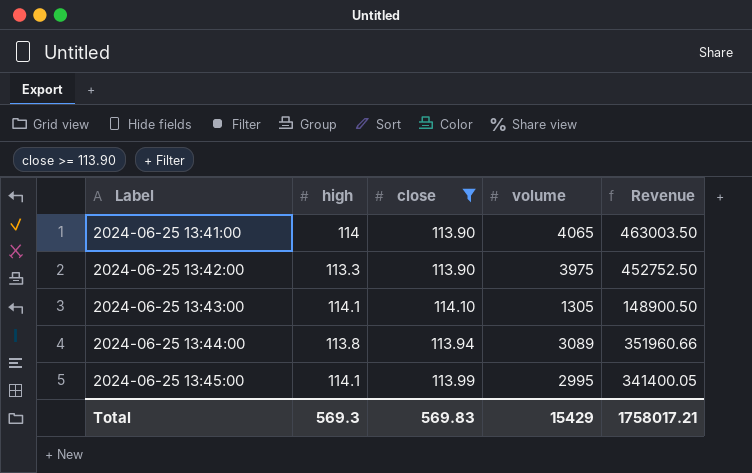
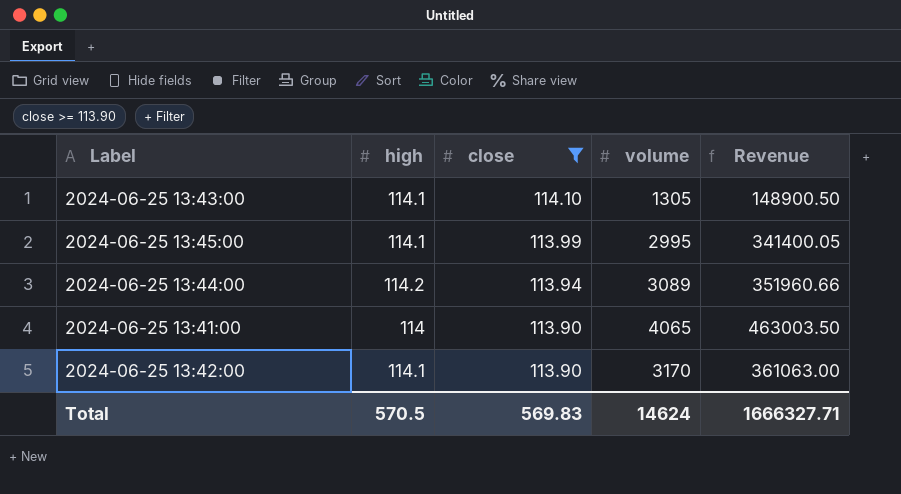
row order: Label ascending -> close descending
2024-06-25 13:44:00 | high: 113.8 -> 114.2
2024-06-25 13:42:00 | high: 113.3 -> 114.1
2024-06-25 13:42:00 | volume: 3975 -> 3170
2024-06-25 13:42:00 | Revenue: 452752.50 -> 361063.00
Total | high: 569.3 -> 570.5
Total | volume: 15429 -> 14624
Total | Revenue: 1758017.21 -> 1666327.71

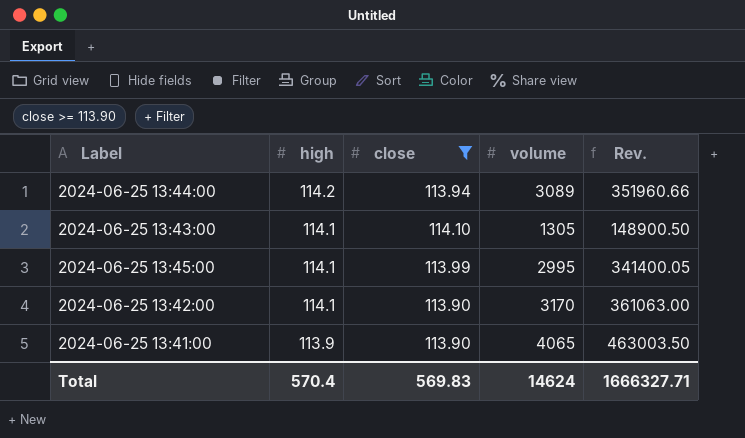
row order: close descending -> high descending
column name: Revenue -> Rev.
2024-06-25 13:41:00 | high: 114 -> 113.9
Total | high: 570.5 -> 570.4

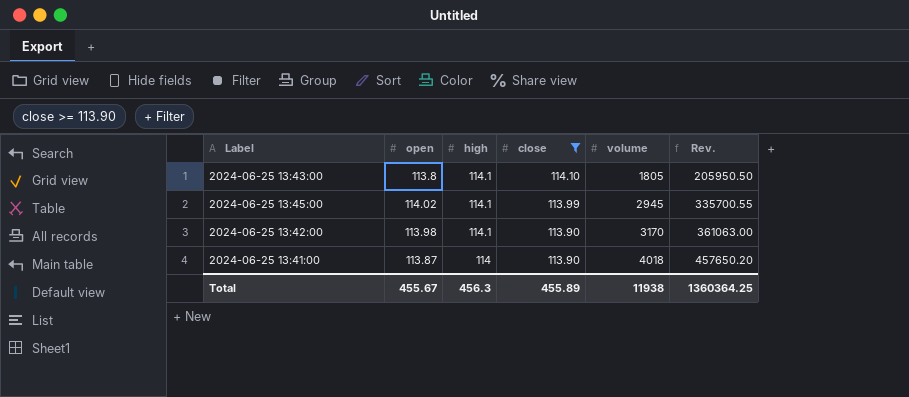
column open | position: none -> 2
row 2024-06-25 13:44:00: 114.2 | 113.94 | 3089 | 351960.66 -> none
2024-06-25 13:43:00 | volume: 1305 -> 1805
2024-06-25 13:43:00 | Rev.: 148900.50 -> 205950.50
2024-06-25 13:45:00 | volume: 2995 -> 2945
2024-06-25 13:45:00 | Rev.: 341400.05 -> 335700.55
2024-06-25 13:41:00 | high: 113.9 -> 114
2024-06-25 13:41:00 | volume: 4065 -> 4018
2024-06-25 13:41:00 | Rev.: 463003.50 -> 457650.20
Total | high: 570.4 -> 456.3
Total | close: 569.83 -> 455.89
Total | volume: 14624 -> 11938
Total | Rev.: 1666327.71 -> 1360364.25

